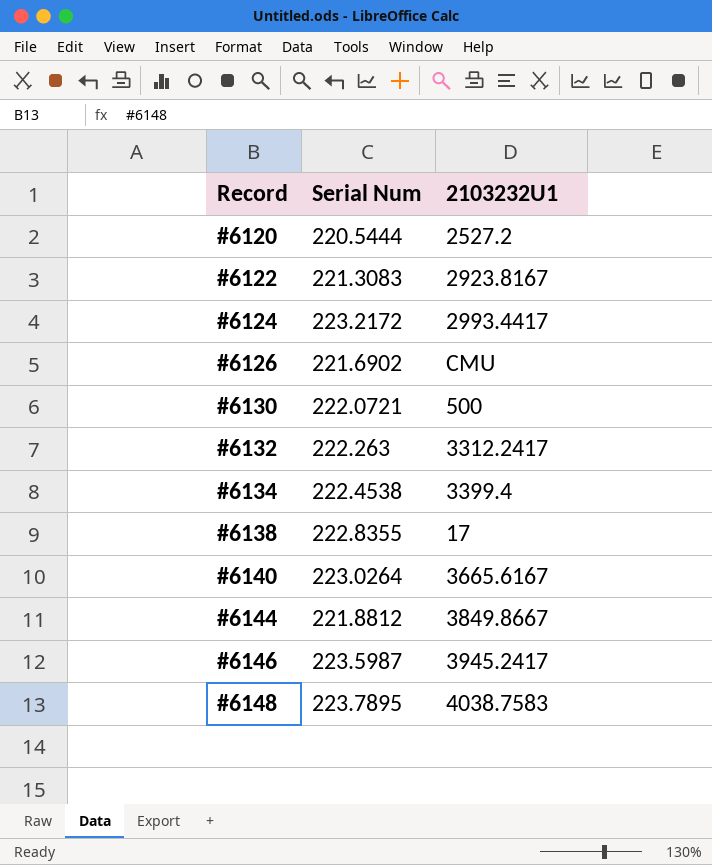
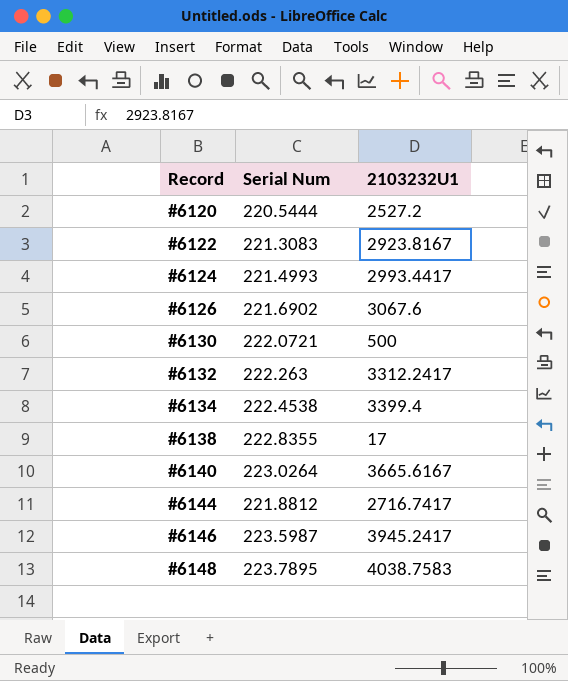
#6124 | Serial Num: 223.2172 -> 221.4993
#6126 | 2103232U1: CMU -> 3067.6
#6144 | 2103232U1: 3849.8667 -> 2716.7417

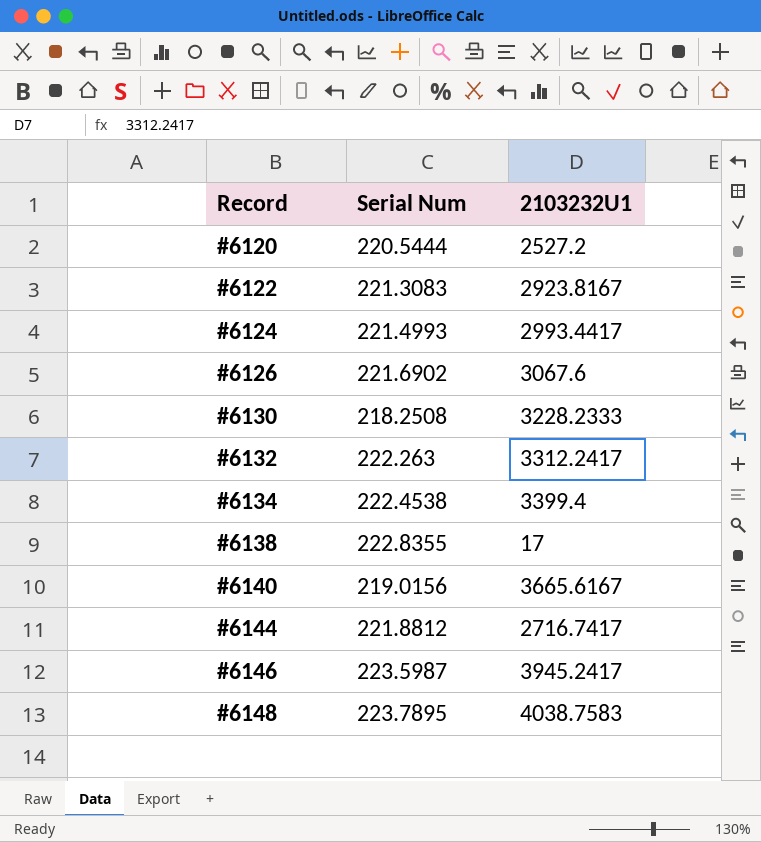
#6130 | Serial Num: 222.0721 -> 218.2508
#6130 | 2103232U1: 500 -> 3228.2333
#6140 | Serial Num: 223.0264 -> 219.0156

